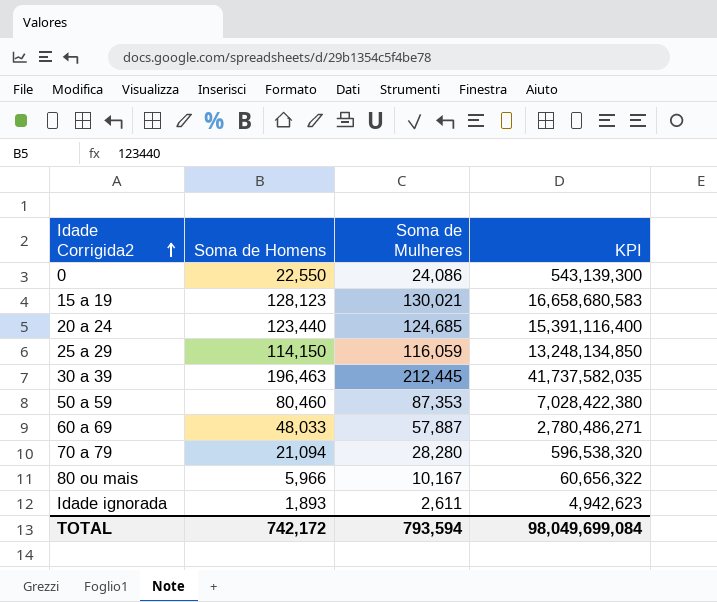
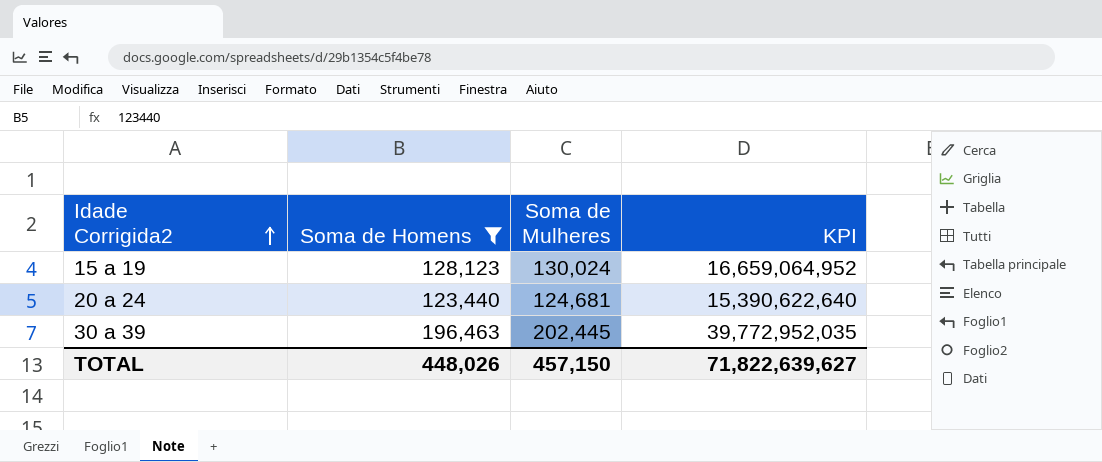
filter: none -> Soma de Homens >= 123,440
15 a 19 | Soma de Mulheres: 130,021 -> 130,024
15 a 19 | KPI: 16,658,680,583 -> 16,659,064,952
20 a 24 | Soma de Mulheres: 124,685 -> 124,681
20 a 24 | KPI: 15,391,116,400 -> 15,390,622,640
30 a 39 | Soma de Mulheres: 212,445 -> 202,445
30 a 39 | KPI: 41,737,582,035 -> 39,772,952,035
TOTAL | Soma de Homens: 742,172 -> 448,026
TOTAL | Soma de Mulheres: 793,594 -> 457,150
TOTAL | KPI: 98,049,699,084 -> 71,822,639,627

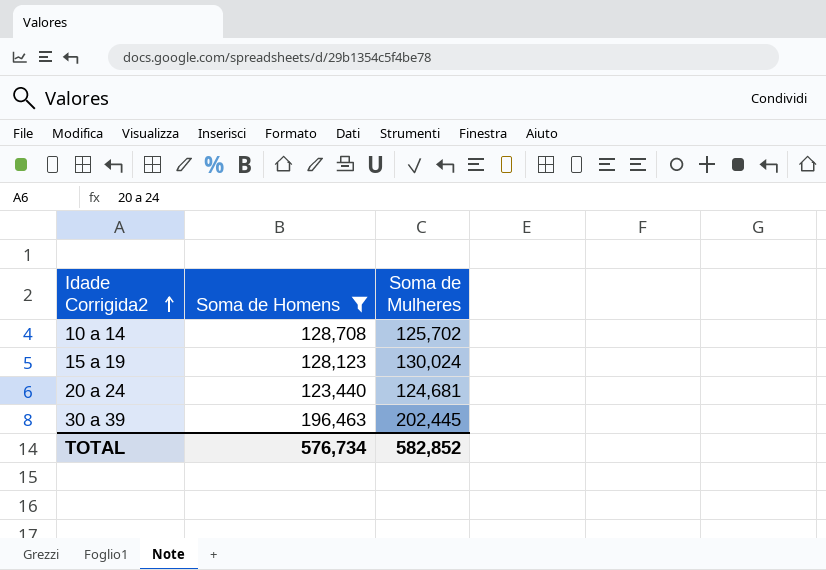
column KPI | formula: [Soma de Homens] * [Soma de Mulheres] -> none
row 10 a 14: none -> 128,708 | 125,702
TOTAL | Soma de Homens: 448,026 -> 576,734
TOTAL | Soma de Mulheres: 457,150 -> 582,852

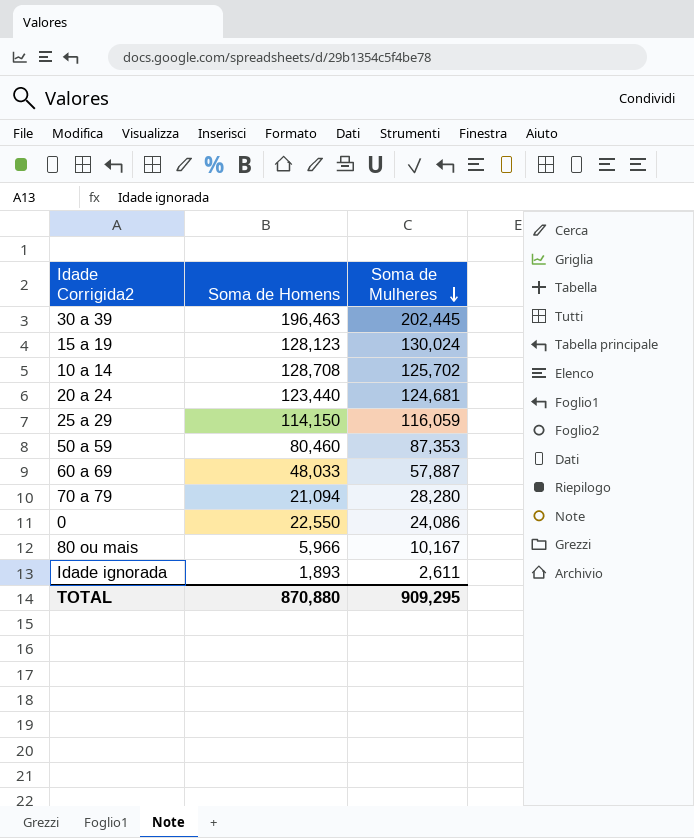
filter: Soma de Homens >= 123,440 -> none
row order: Idade Corrigida2 ascending -> Soma de Mulheres descending
TOTAL | Soma de Homens: 576,734 -> 870,880
TOTAL | Soma de Mulheres: 582,852 -> 909,295

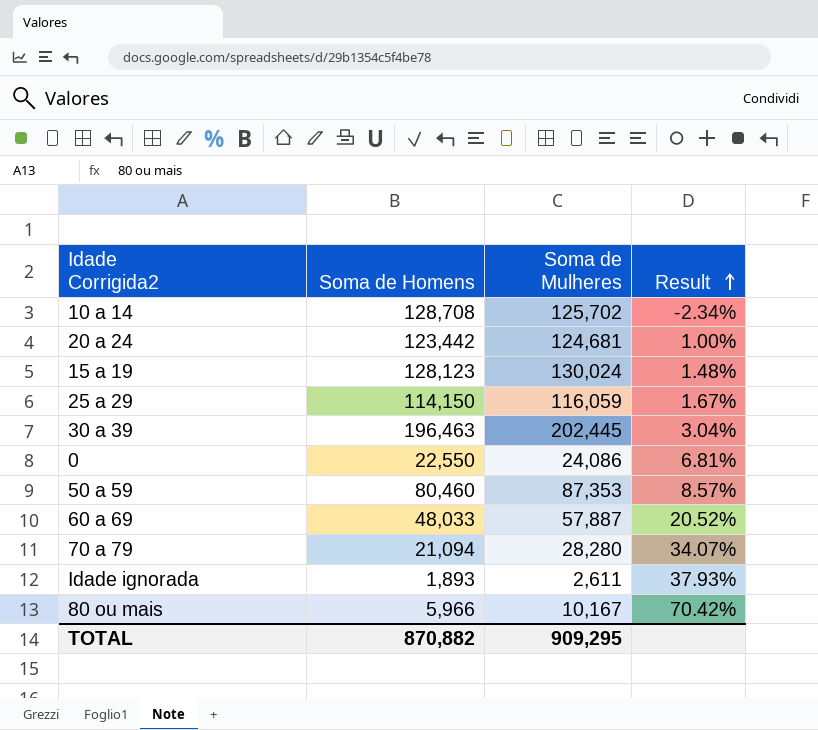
row order: Soma de Mulheres descending -> Result ascending
column Result | formula: none -> ([Soma de Mulheres] - [Soma de Homens]) / [Soma de Homens]
20 a 24 | Soma de Homens: 123,440 -> 123,442
TOTAL | Soma de Homens: 870,880 -> 870,882

